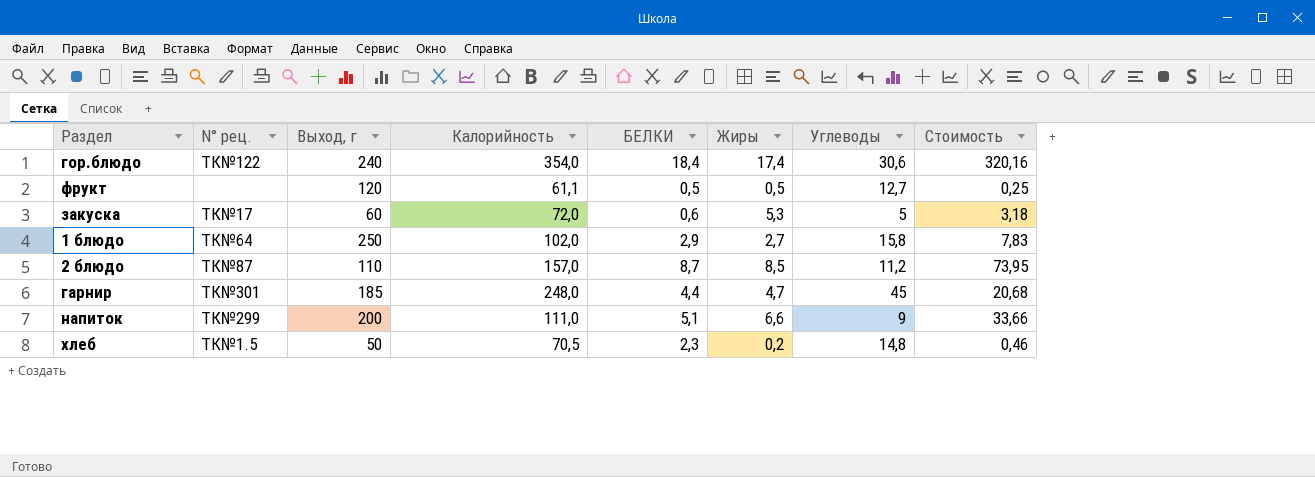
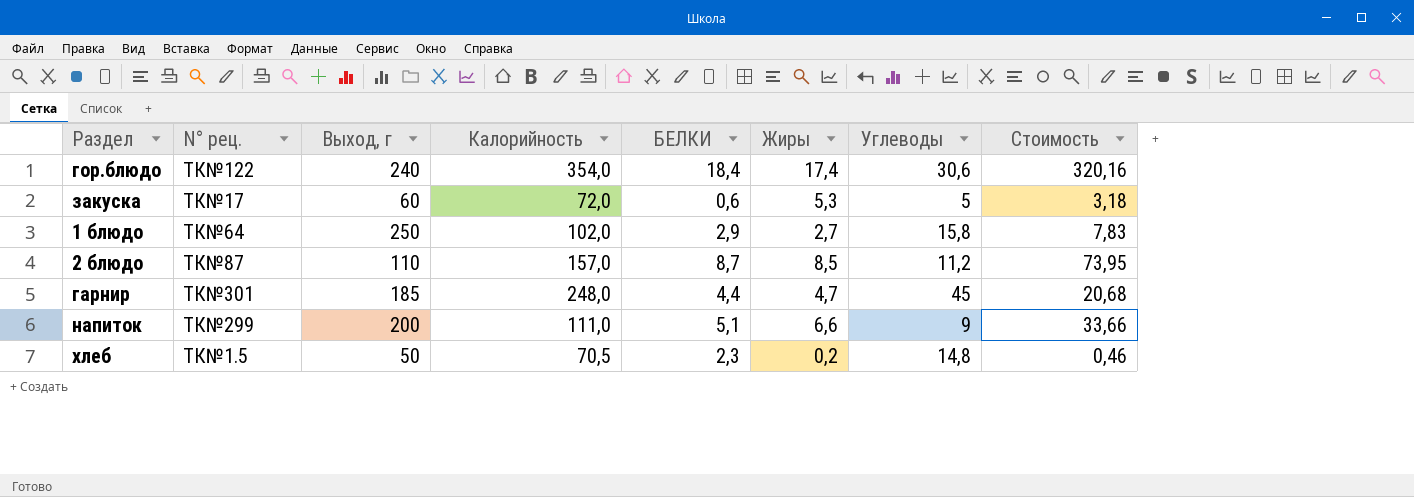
row фрукт: none | 120 | 61,1 | 0,5 | 0,5 | 12,7 | 0,25 -> none

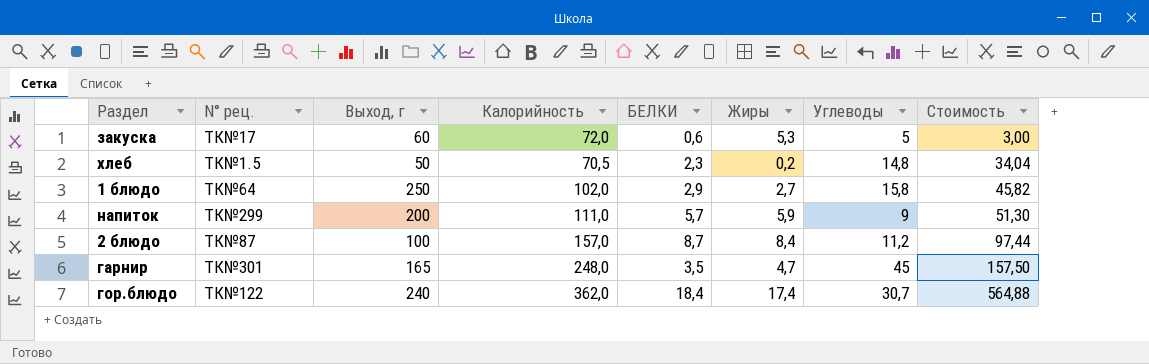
row order: none -> Стоимость ascending
column Стоимость | formula: [БЕЛКИ] * [Жиры] -> [БЕЛКИ] * [Углеводы]
напиток | БЕЛКИ: 5,1 -> 5,7
напиток | Жиры: 6,6 -> 5,9
2 блюдо | Выход, г: 110 -> 100
2 блюдо | Жиры: 8,5 -> 8,4
гарнир | Выход, г: 185 -> 165
гарнир | БЕЛКИ: 4,4 -> 3,5
гор.блюдо | Калорийность: 354,0 -> 362,0
гор.блюдо | Углеводы: 30,6 -> 30,7

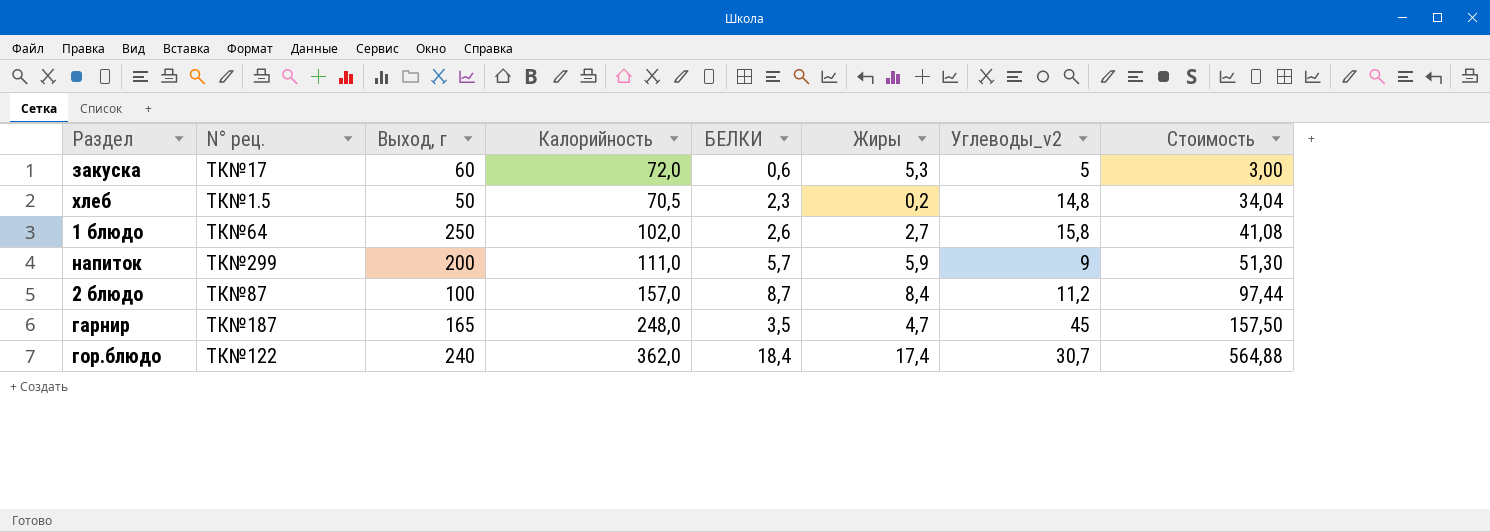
column name: Углеводы -> Углеводы_v2
1 блюдо | БЕЛКИ: 2,9 -> 2,6
1 блюдо | Стоимость: 45,82 -> 41,08
гарнир | N° рец.: ТК№301 -> ТК№187

